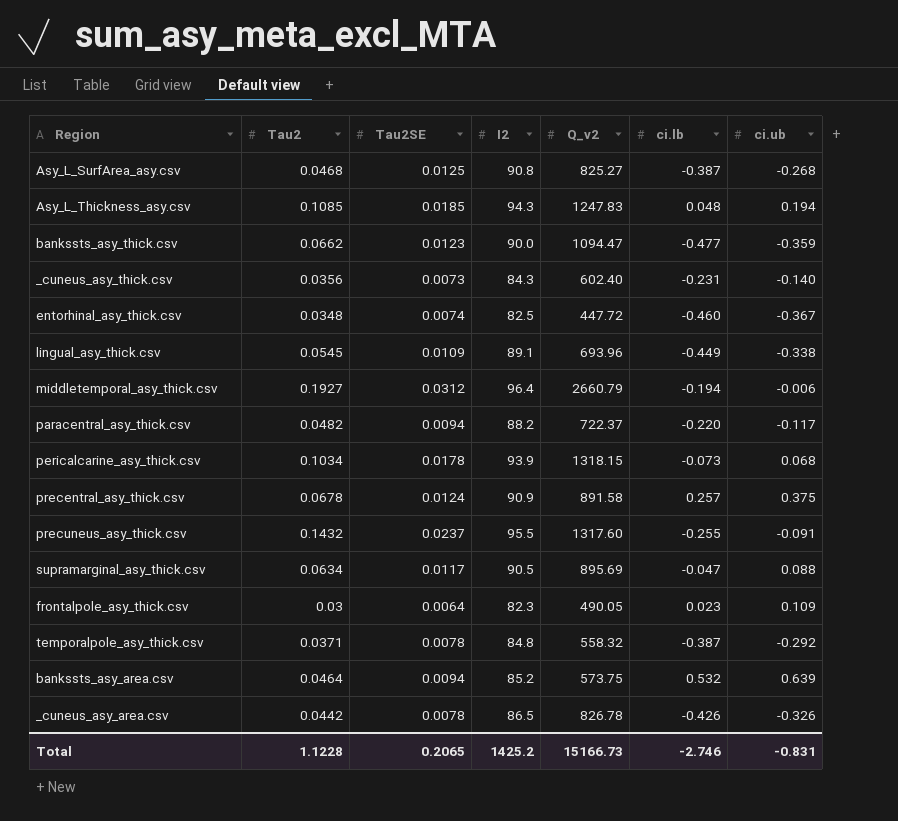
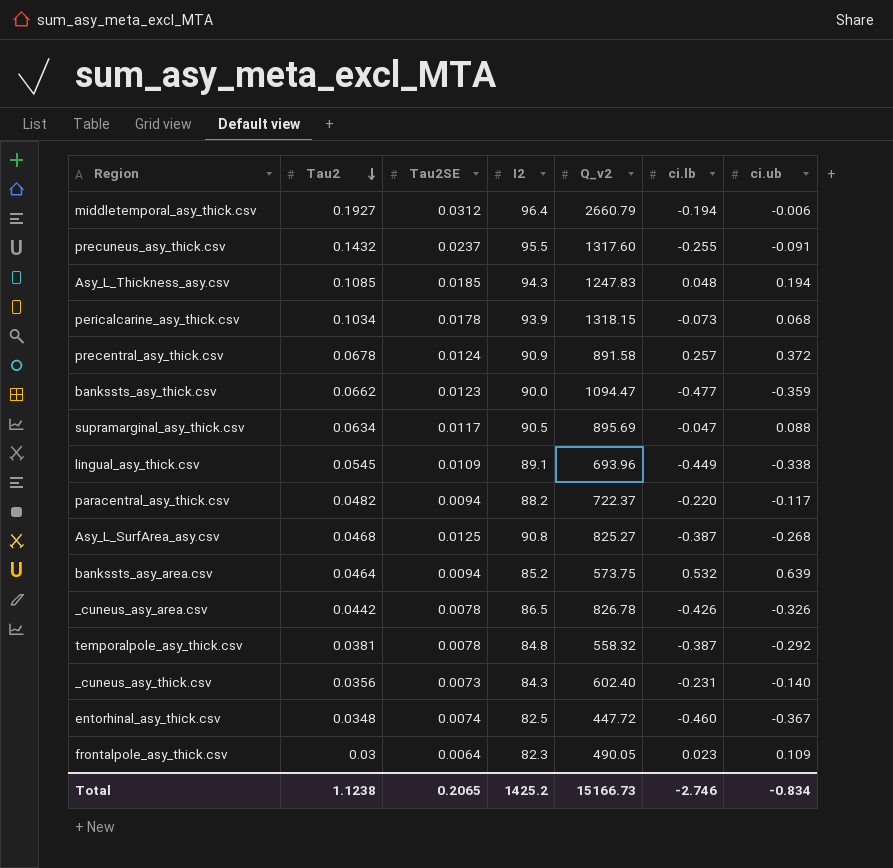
row order: none -> Tau2 descending
precentral_asy_thick.csv | ci.ub: 0.375 -> 0.372
temporalpole_asy_thick.csv | Tau2: 0.0371 -> 0.0381
Total | Tau2: 1.1228 -> 1.1238
Total | ci.ub: -0.831 -> -0.834

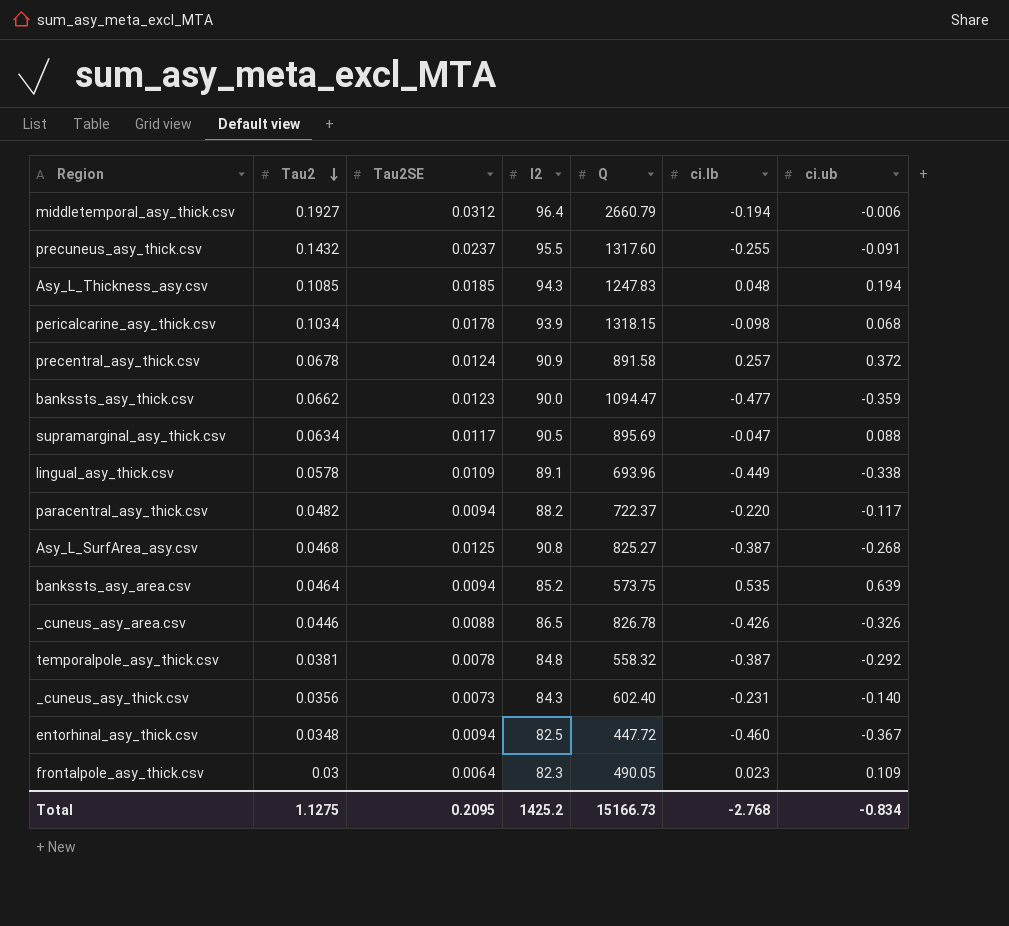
column name: Q_v2 -> Q
pericalcarine_asy_thick.csv | ci.lb: -0.073 -> -0.098
lingual_asy_thick.csv | Tau2: 0.0545 -> 0.0578
bankssts_asy_area.csv | ci.lb: 0.532 -> 0.535
_cuneus_asy_area.csv | Tau2: 0.0442 -> 0.0446
_cuneus_asy_area.csv | Tau2SE: 0.0078 -> 0.0088
entorhinal_asy_thick.csv | Tau2SE: 0.0074 -> 0.0094
Total | Tau2: 1.1238 -> 1.1275
Total | Tau2SE: 0.2065 -> 0.2095
Total | ci.lb: -2.746 -> -2.768

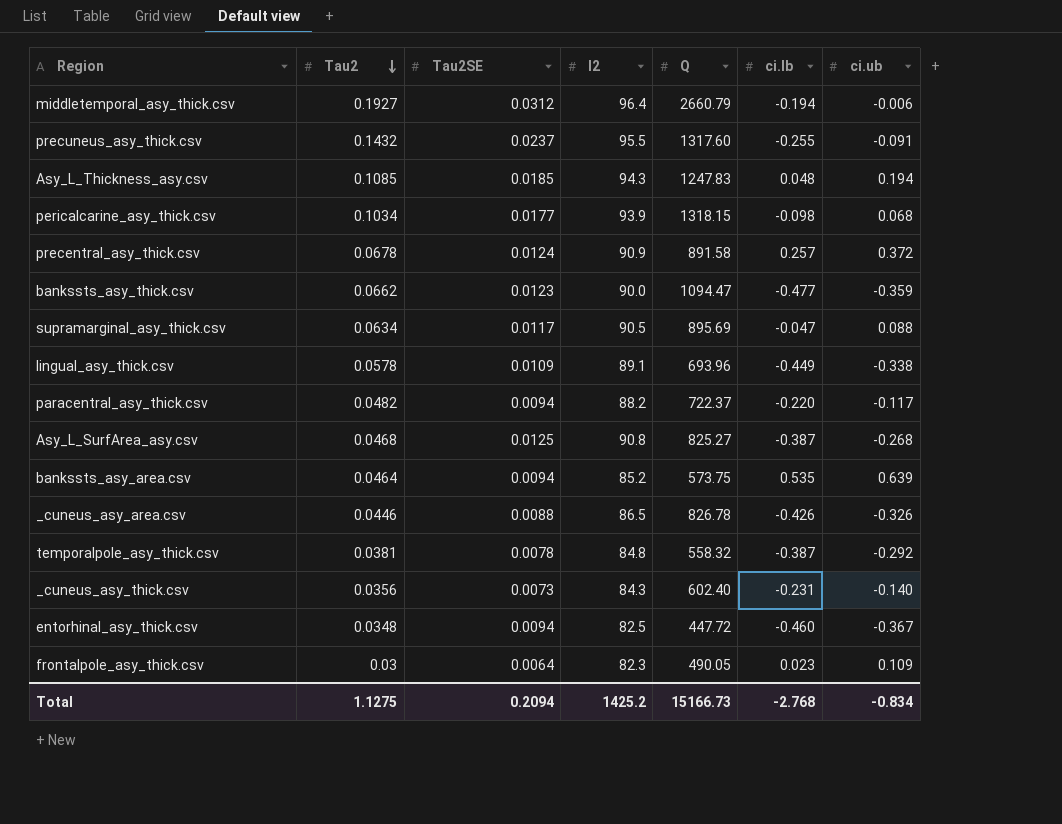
pericalcarine_asy_thick.csv | Tau2SE: 0.0178 -> 0.0177
Total | Tau2SE: 0.2095 -> 0.2094

